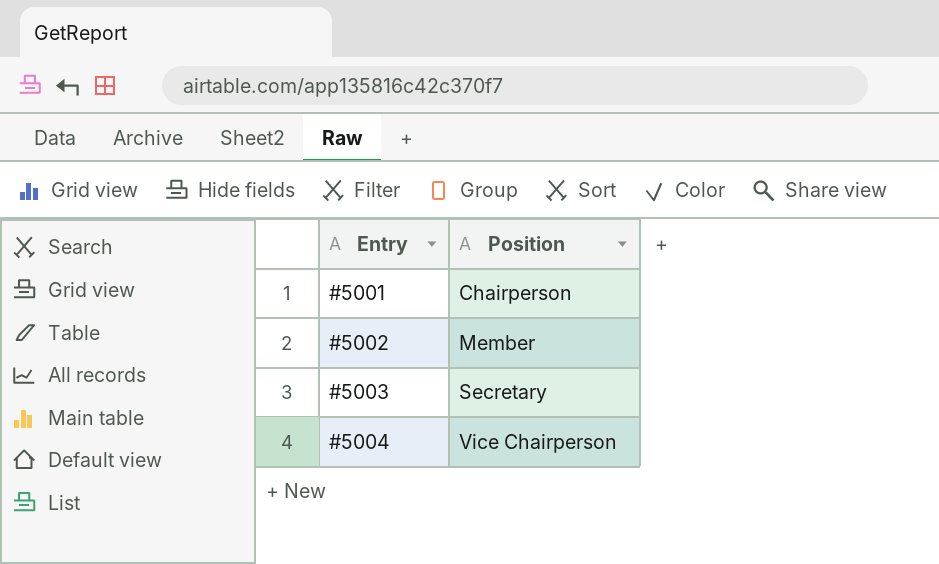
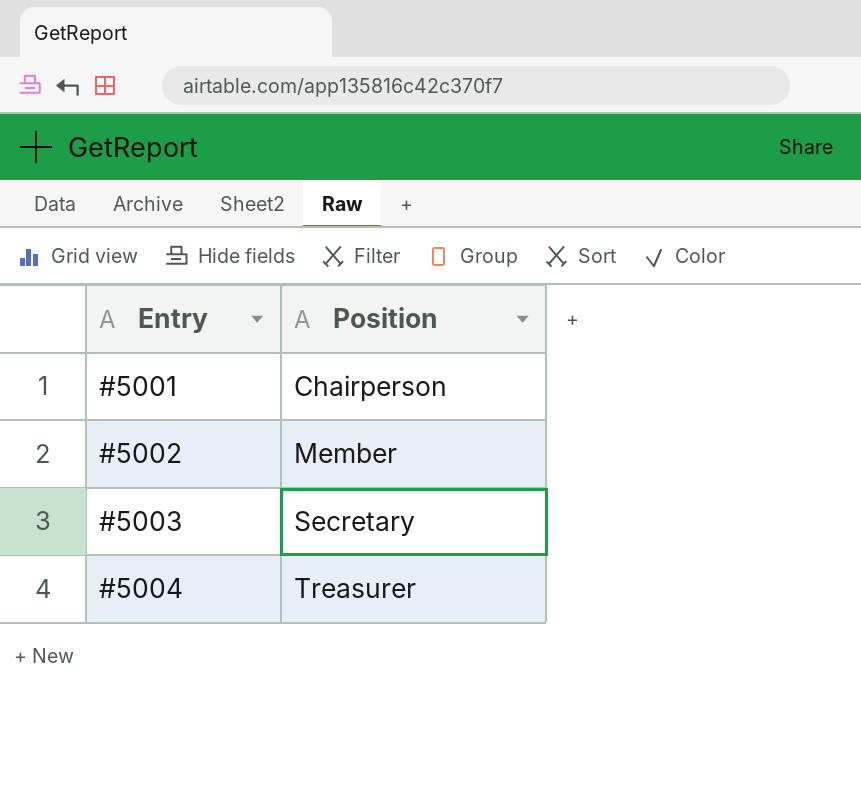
#5004 | Position: Vice Chairperson -> Treasurer

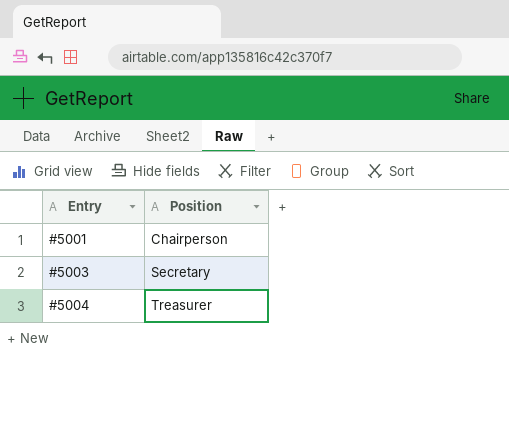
row #5002: Member -> none

